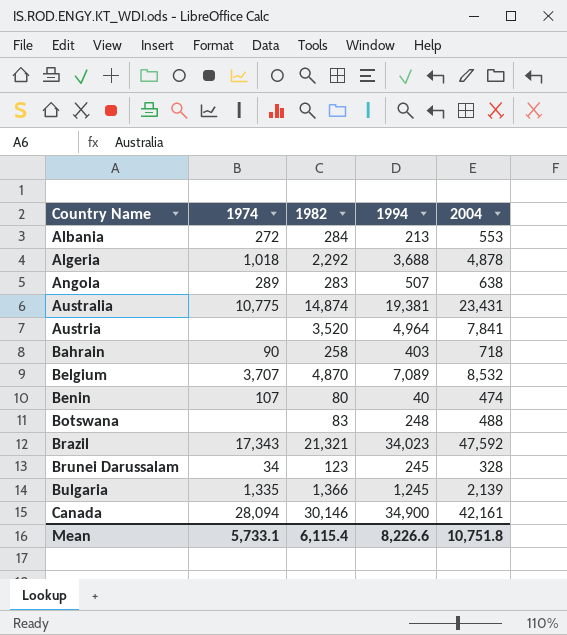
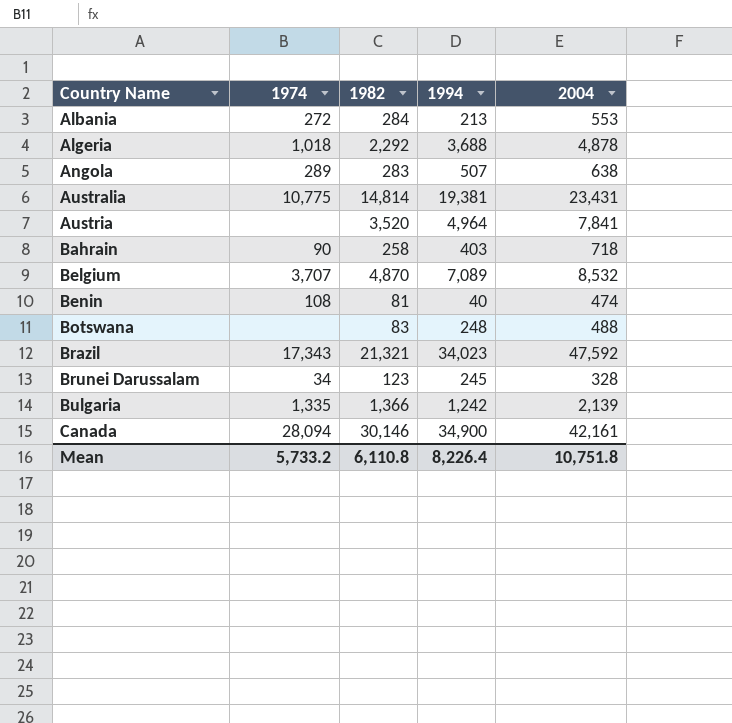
Australia | 1982: 14,874 -> 14,814
Benin | 1974: 107 -> 108
Benin | 1982: 80 -> 81
Bulgaria | 1994: 1,245 -> 1,242
Mean | 1974: 5,733.1 -> 5,733.2
Mean | 1982: 6,115.4 -> 6,110.8
Mean | 1994: 8,226.6 -> 8,226.4

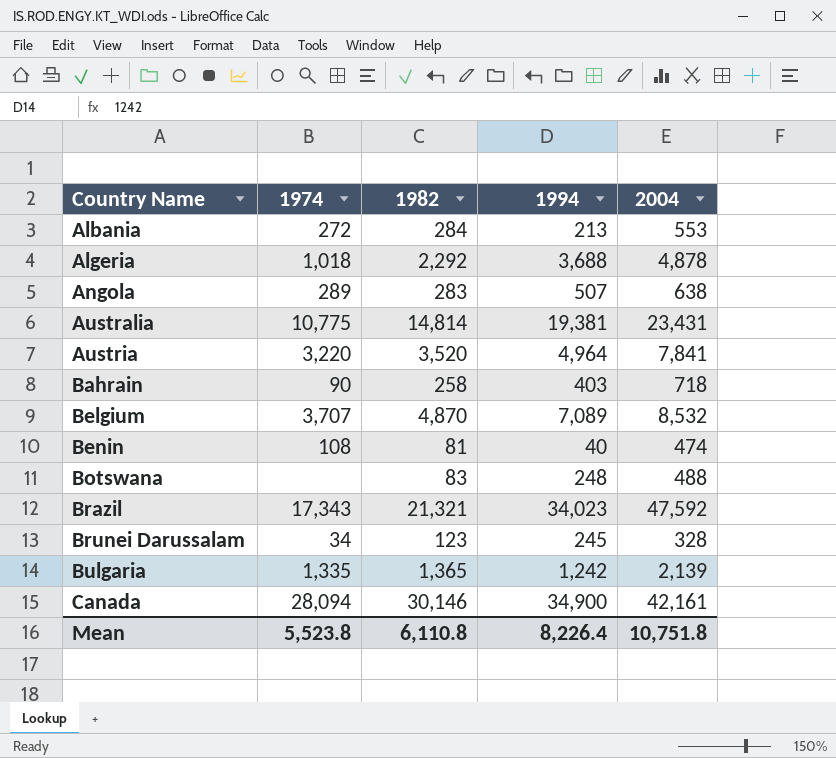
Austria | 1974: none -> 3,220
Bulgaria | 1982: 1,366 -> 1,365
Mean | 1974: 5,733.2 -> 5,523.8

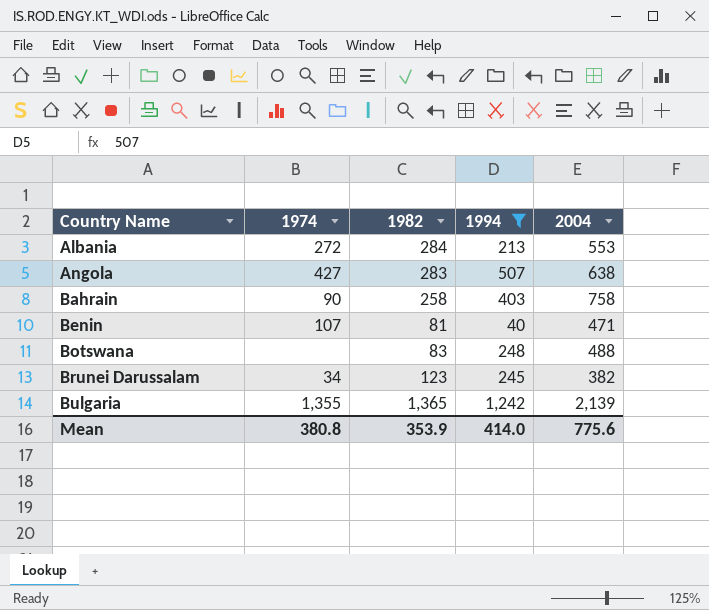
filter: none -> 1994 <= 1,242
Angola | 1974: 289 -> 427
Bahrain | 2004: 718 -> 758
Benin | 1974: 108 -> 107
Benin | 2004: 474 -> 471
Brunei Darussalam | 2004: 328 -> 382
Bulgaria | 1974: 1,335 -> 1,355
Mean | 1974: 5,523.8 -> 380.8
Mean | 1982: 6,110.8 -> 353.9
Mean | 1994: 8,226.4 -> 414.0
Mean | 2004: 10,751.8 -> 775.6

